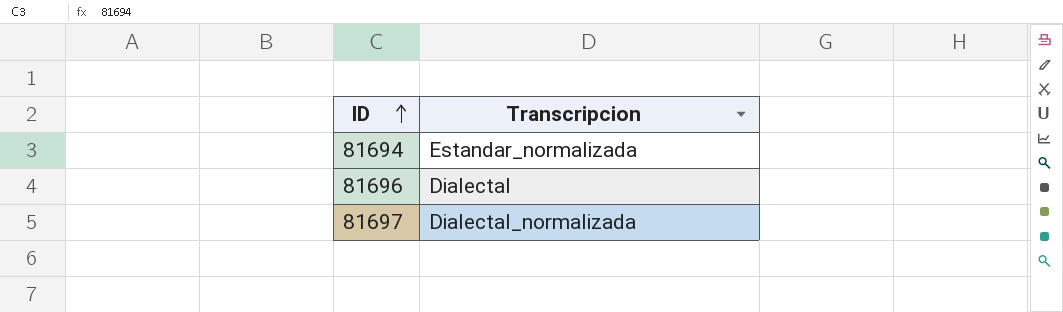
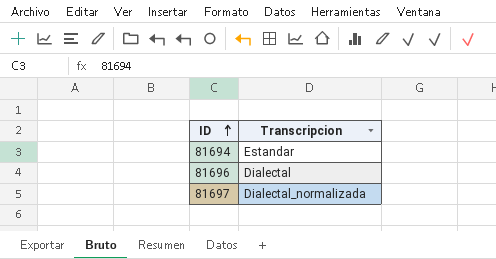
81694 | Transcripcion: Estandar_normalizada -> Estandar

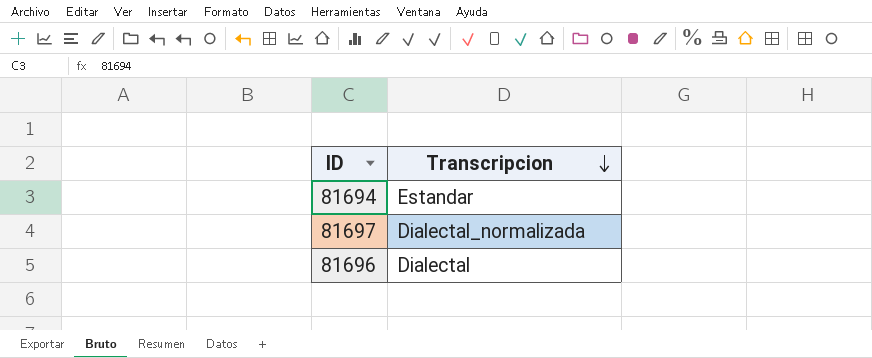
row order: ID ascending -> Transcripcion descending

